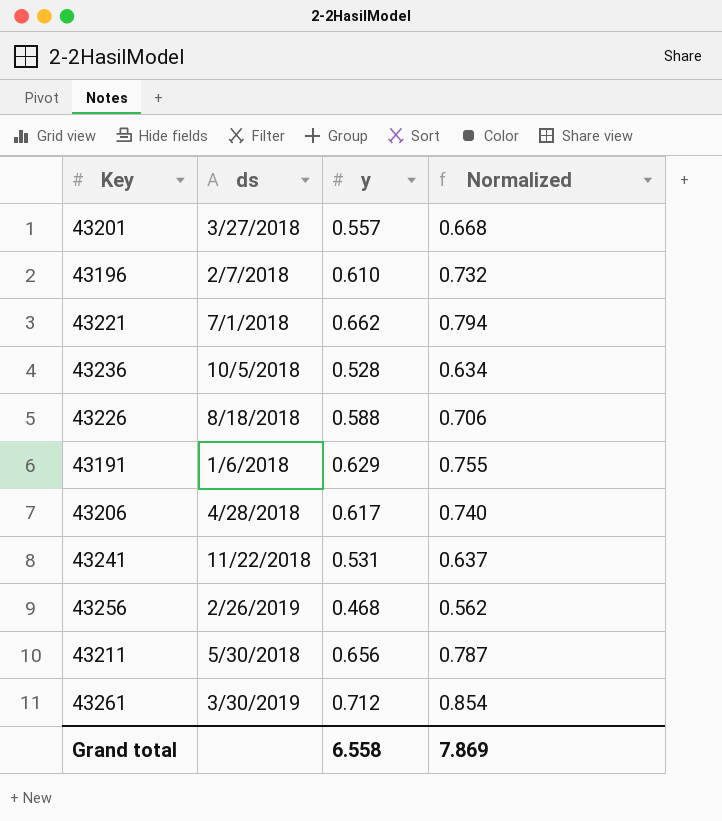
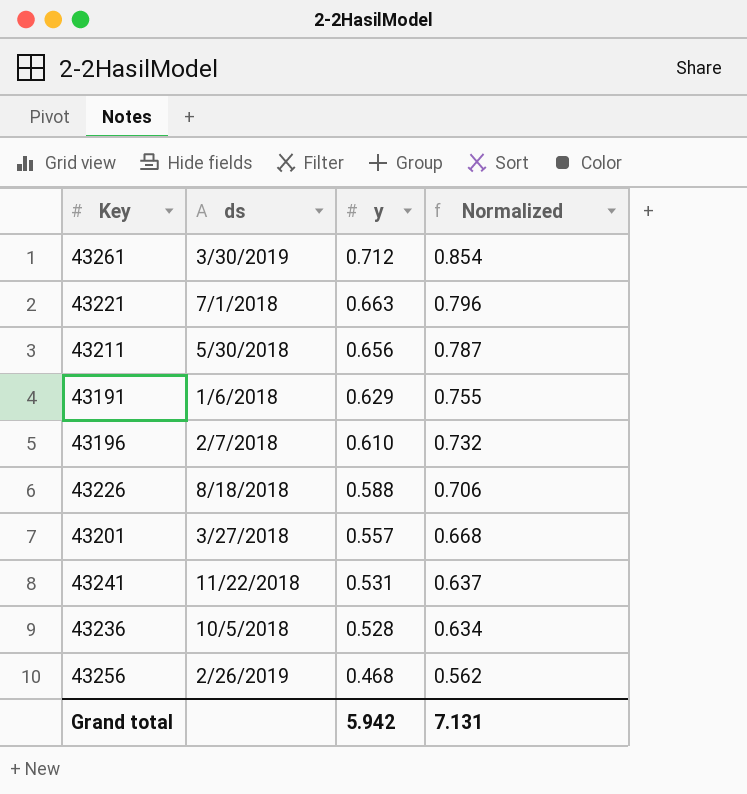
row order: none -> y descending
row 43206: 4/28/2018 | 0.617 | 0.740 -> none
43221 | y: 0.662 -> 0.663
43221 | Normalized: 0.794 -> 0.796
Grand total | y: 6.558 -> 5.942
Grand total | Normalized: 7.869 -> 7.131

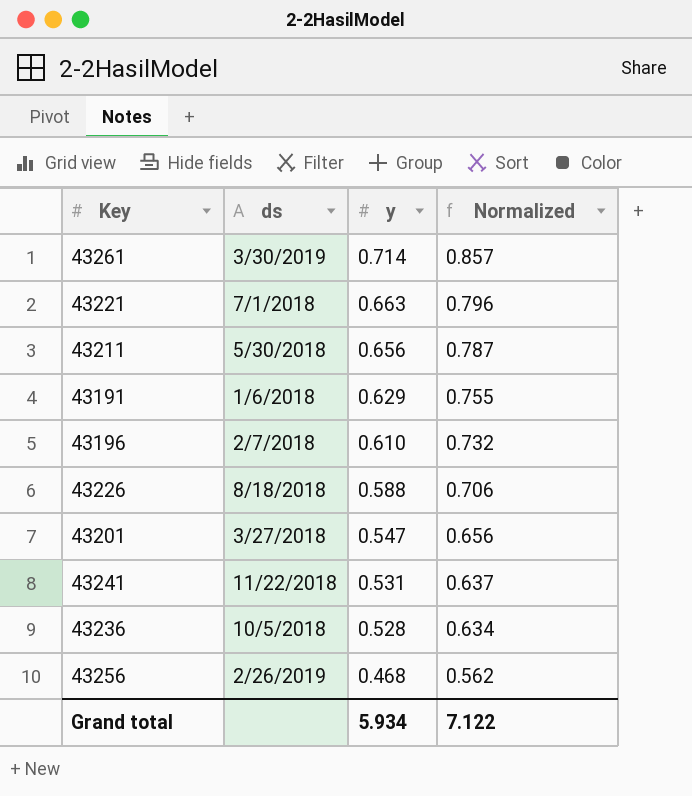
43261 | y: 0.712 -> 0.714
43261 | Normalized: 0.854 -> 0.857
43201 | y: 0.557 -> 0.547
43201 | Normalized: 0.668 -> 0.656
Grand total | y: 5.942 -> 5.934
Grand total | Normalized: 7.131 -> 7.122

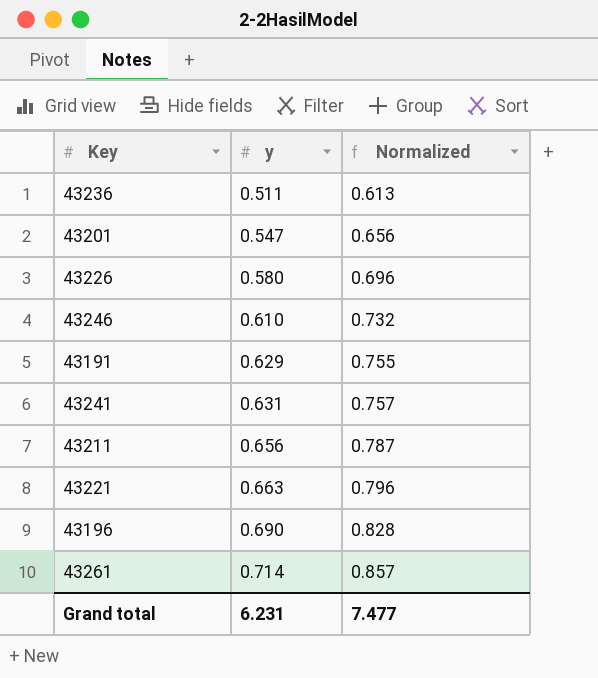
row order: y descending -> y ascending
column ds | position: 2 -> none
row 43256: 2/26/2019 | 0.468 | 0.562 -> none
43236 | y: 0.528 -> 0.511
43236 | Normalized: 0.634 -> 0.613
43226 | y: 0.588 -> 0.580
43226 | Normalized: 0.706 -> 0.696
row 43246: none -> 0.610 | 0.732
43241 | y: 0.531 -> 0.631
43241 | Normalized: 0.637 -> 0.757
43196 | y: 0.610 -> 0.690
43196 | Normalized: 0.732 -> 0.828
Grand total | y: 5.934 -> 6.231
Grand total | Normalized: 7.122 -> 7.477

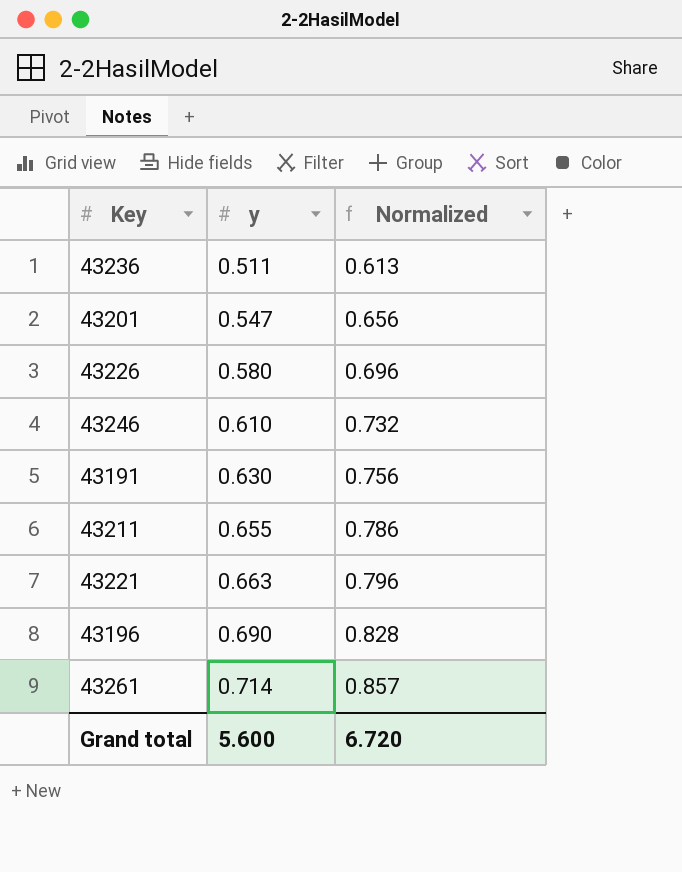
row 43241: 0.631 | 0.757 -> none
43191 | y: 0.629 -> 0.630
43191 | Normalized: 0.755 -> 0.756
43211 | y: 0.656 -> 0.655
43211 | Normalized: 0.787 -> 0.786
Grand total | y: 6.231 -> 5.600
Grand total | Normalized: 7.477 -> 6.720

